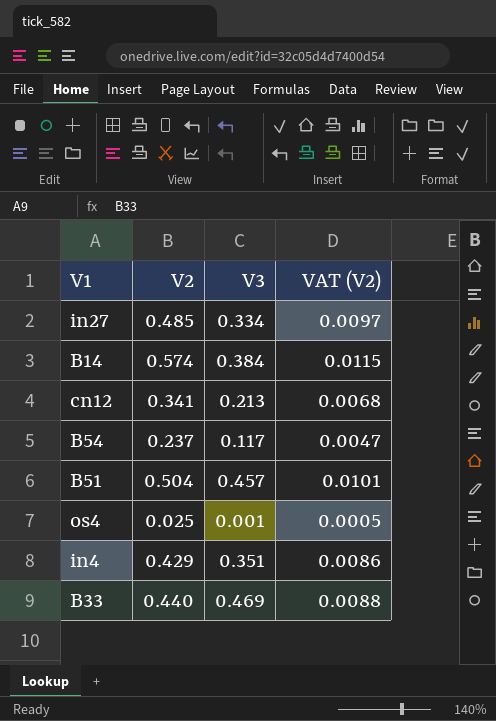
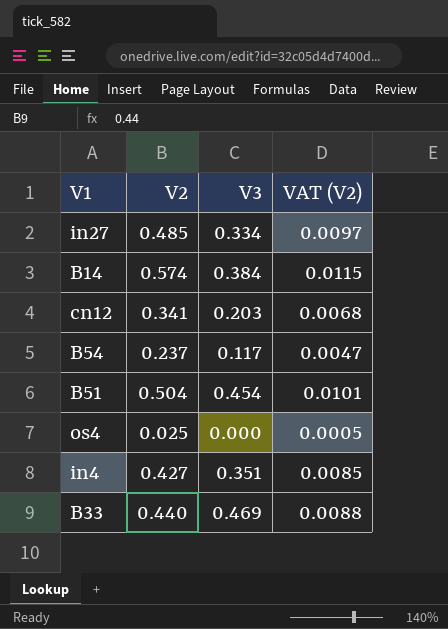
cn12 | V3: 0.213 -> 0.203
B51 | V3: 0.457 -> 0.454
os4 | V3: 0.001 -> 0.000
in4 | V2: 0.429 -> 0.427
in4 | VAT (V2): 0.0086 -> 0.0085

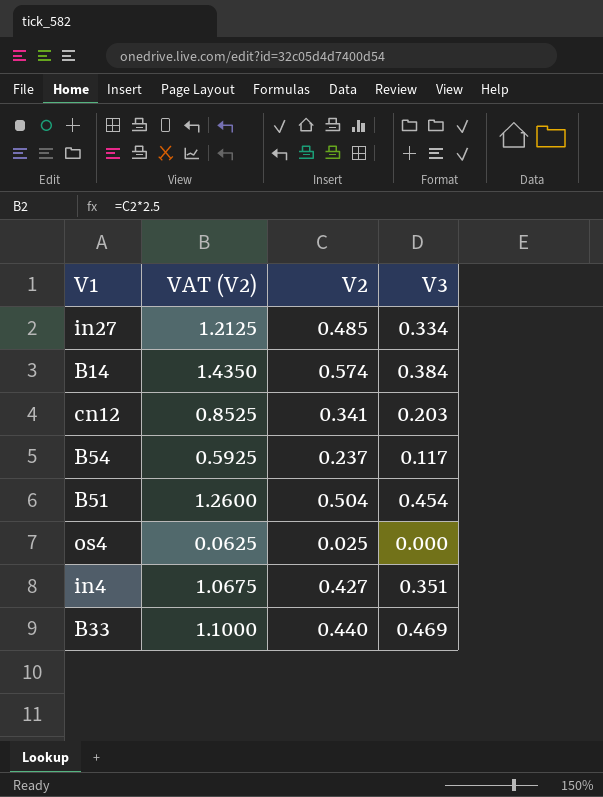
column VAT (V2) | formula: [V2] * 0.02 -> [V2] * 2.5
column VAT (V2) | position: 4 -> 2

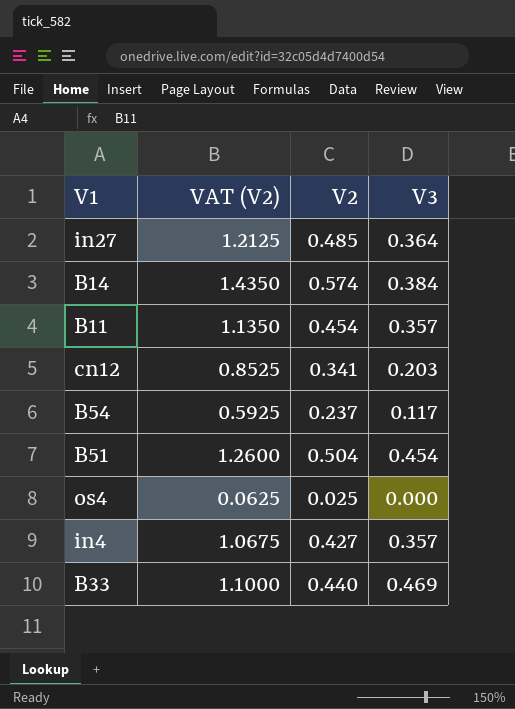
in27 | V3: 0.334 -> 0.364
row B11: none -> 1.1350 | 0.454 | 0.357
in4 | V3: 0.351 -> 0.357

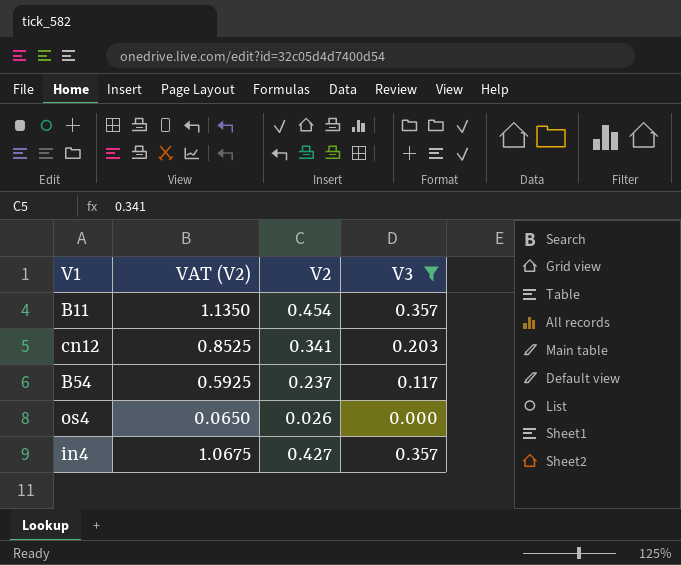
filter: none -> V3 <= 0.357
os4 | VAT (V2): 0.0625 -> 0.0650
os4 | V2: 0.025 -> 0.026

